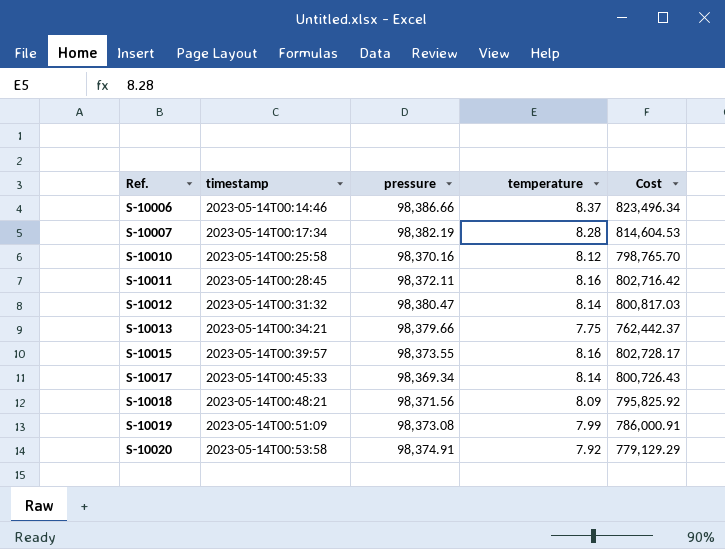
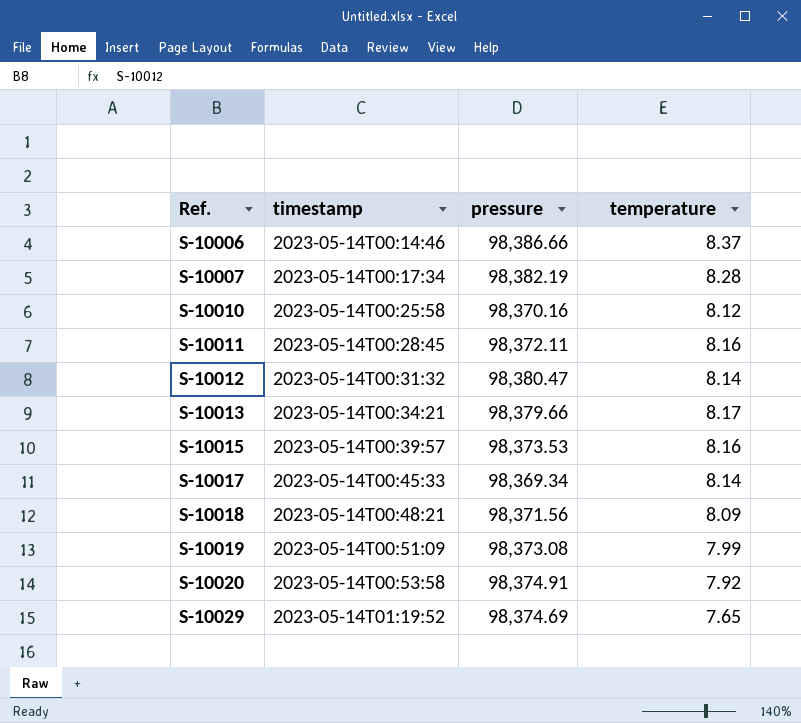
column Cost | formula: [pressure] * [temperature] -> none
S-10013 | temperature: 7.75 -> 8.17
S-10015 | pressure: 98,373.55 -> 98,373.53
row S-10029: none -> 2023-05-14T01:19:52 | 98,374.69 | 7.65

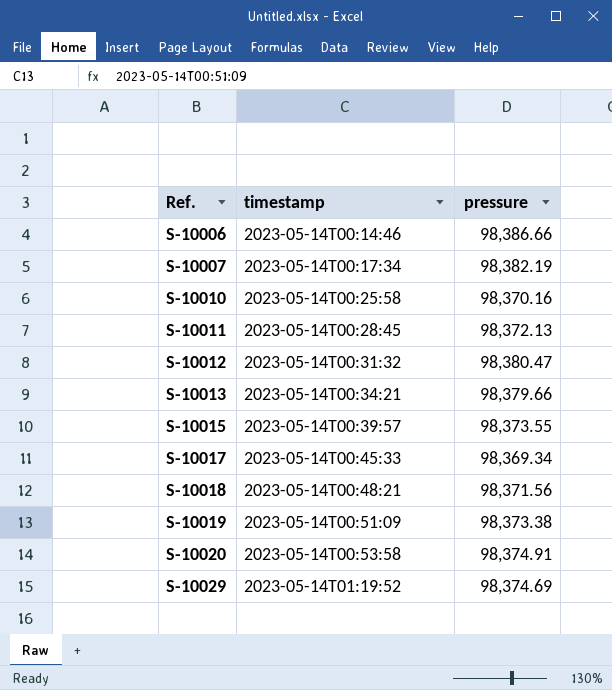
column temperature | position: 4 -> none
S-10011 | pressure: 98,372.11 -> 98,372.13
S-10015 | pressure: 98,373.53 -> 98,373.55
S-10019 | pressure: 98,373.08 -> 98,373.38

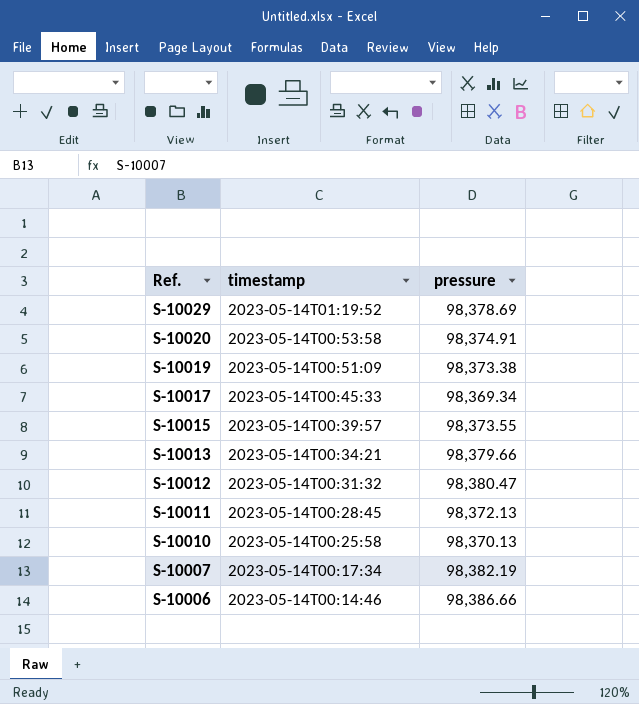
row order: Ref. ascending -> Ref. descending
row S-10018: 2023-05-14T00:48:21 | 98,371.56 -> none
S-10029 | pressure: 98,374.69 -> 98,378.69
S-10010 | pressure: 98,370.16 -> 98,370.13

